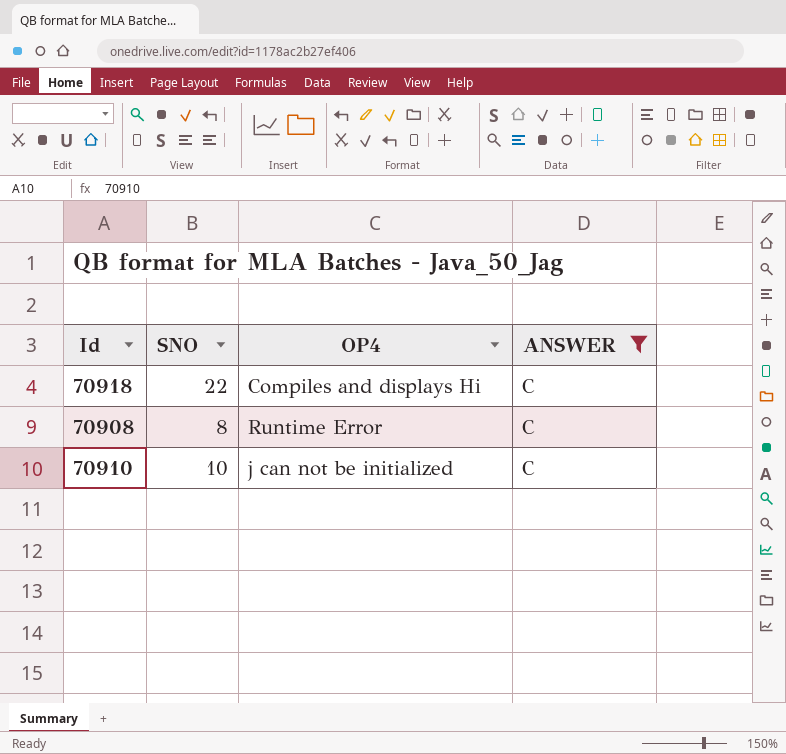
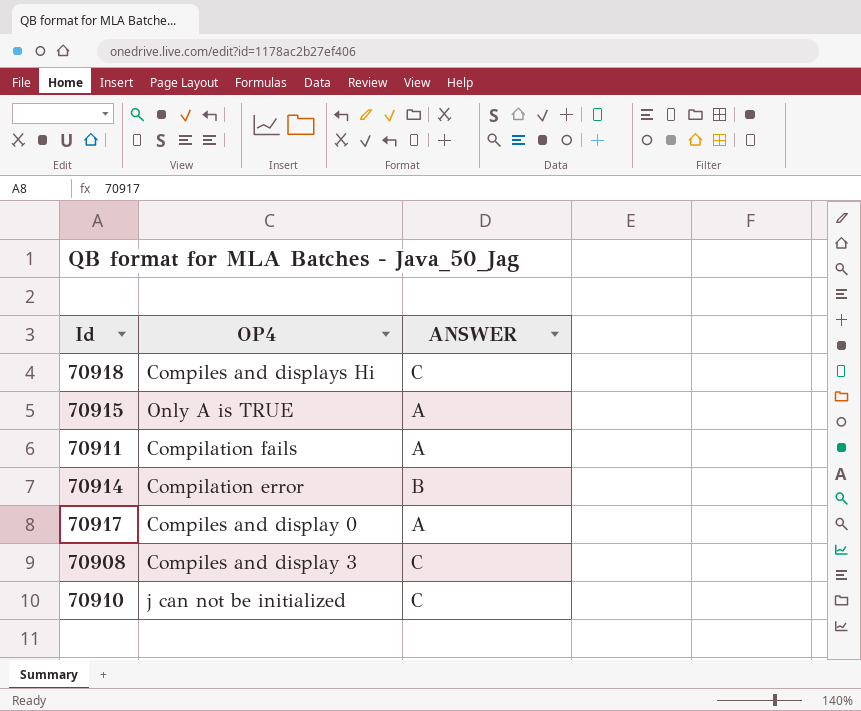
filter: ANSWER = C -> none
column SNO | position: 2 -> none
70908 | OP4: Runtime Error -> Compiles and display 3

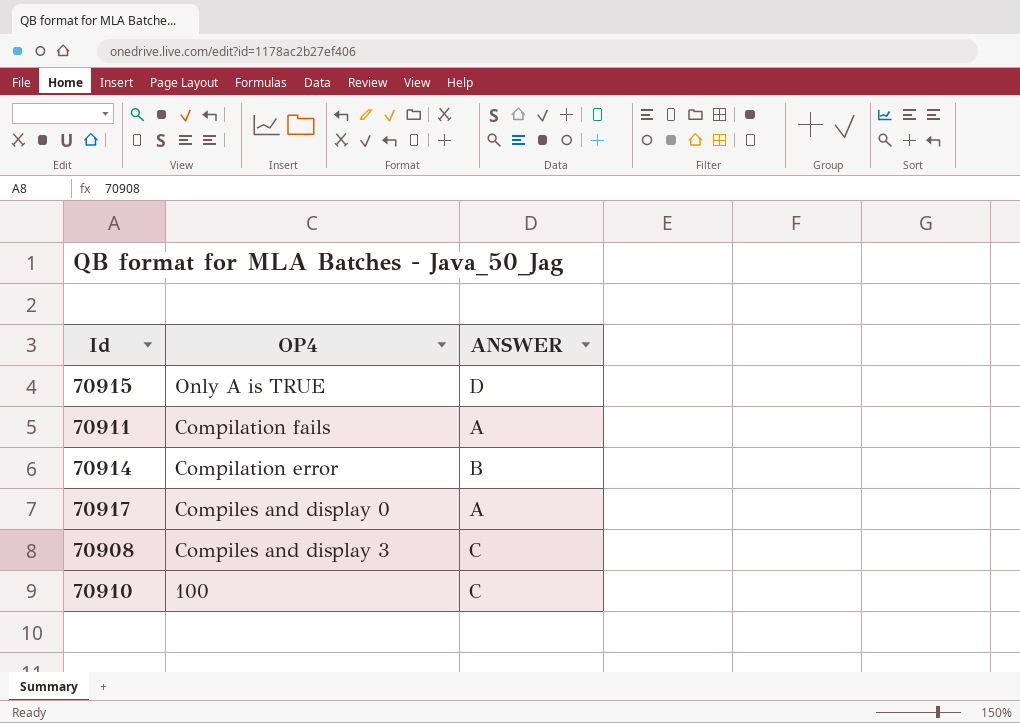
row 70918: Compiles and displays Hi | C -> none
70915 | ANSWER: A -> D
70910 | OP4: j can not be initialized -> 100

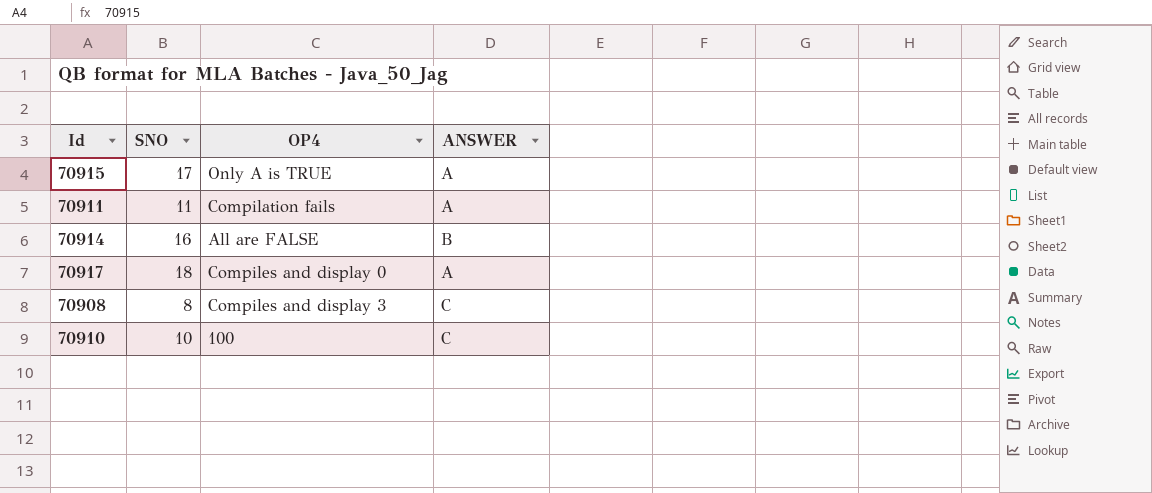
column SNO | position: none -> 2
70915 | ANSWER: D -> A
70914 | OP4: Compilation error -> All are FALSE

